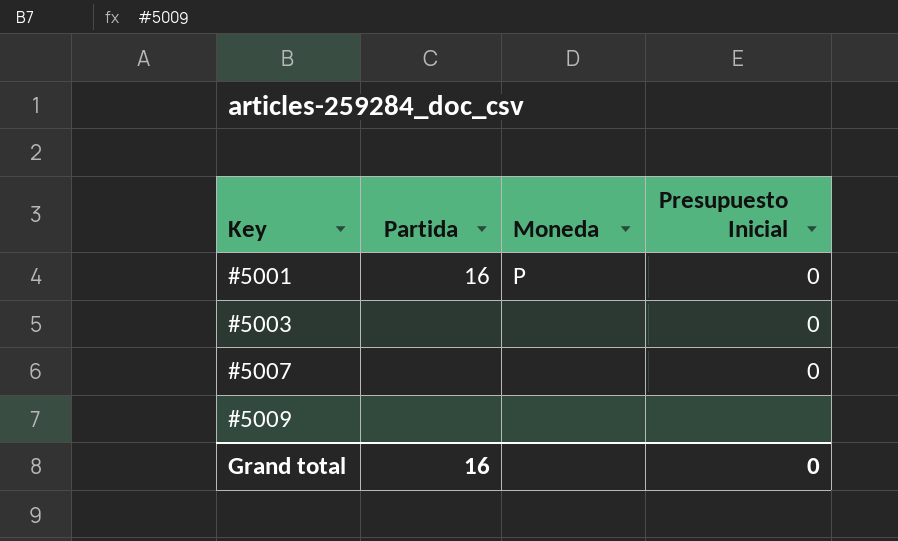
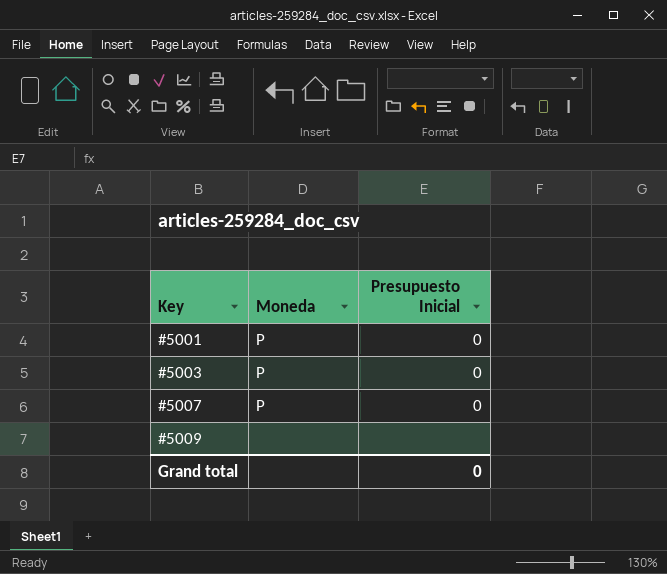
column Partida | position: 2 -> none
#5003 | Moneda: none -> P
#5007 | Moneda: none -> P

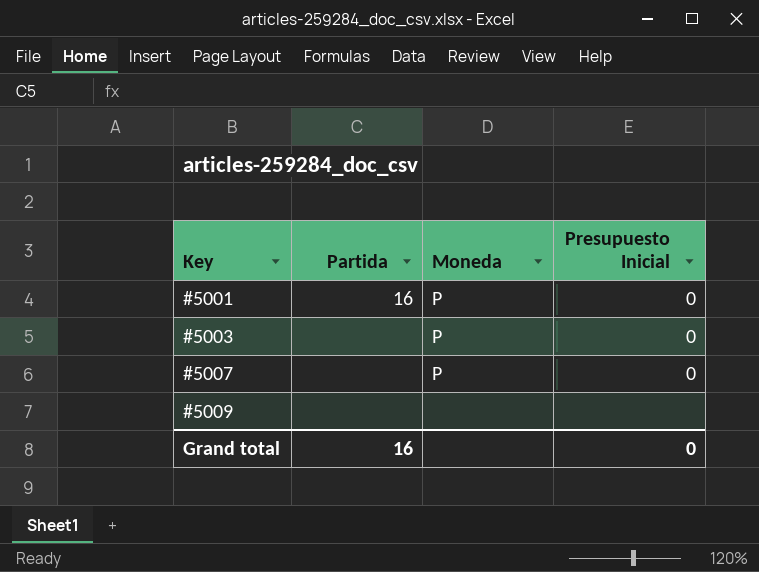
column Partida | position: none -> 2

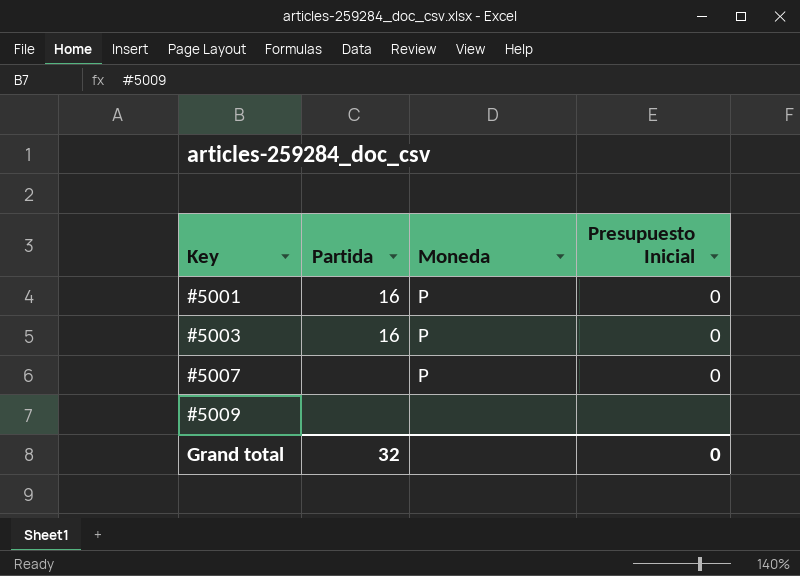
#5003 | Partida: none -> 16
Grand total | Partida: 16 -> 32

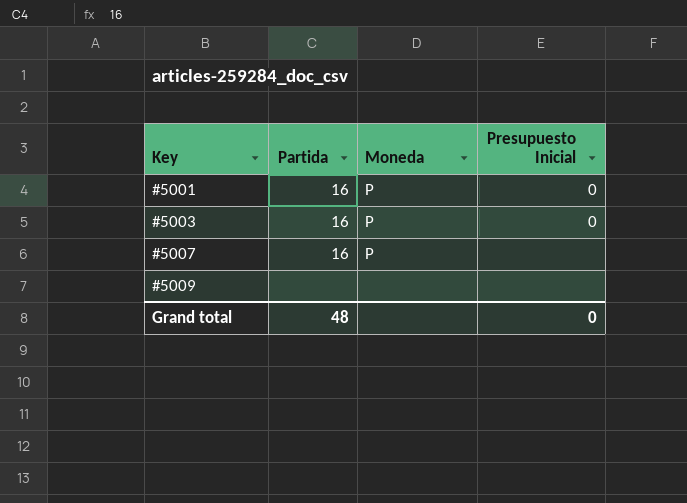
#5007 | Partida: none -> 16
#5007 | Presupuesto Inicial: 0 -> none
Grand total | Partida: 32 -> 48

